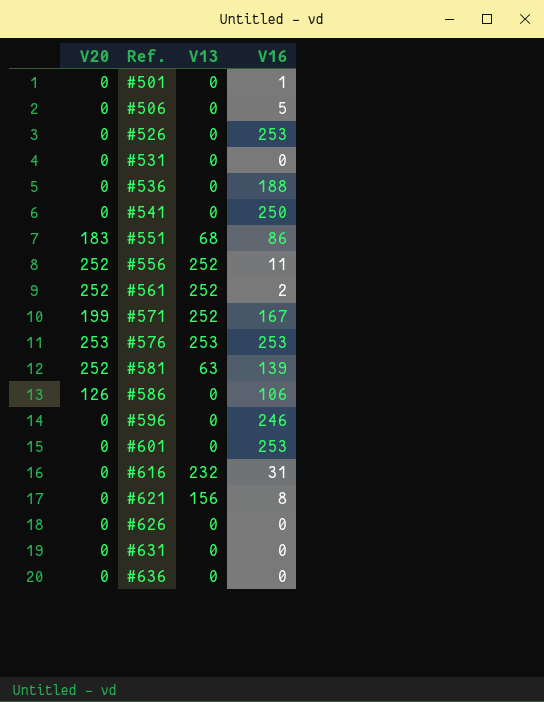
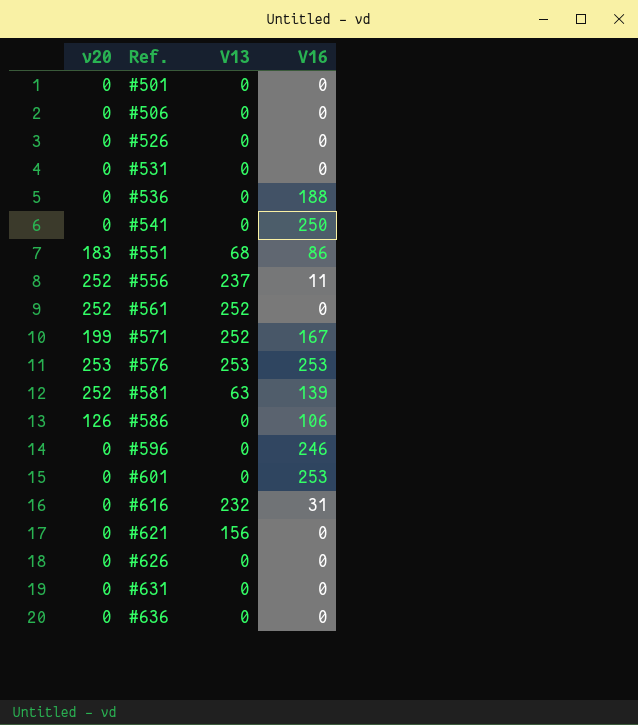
column name: V20 -> v20
#501 | V16: 1 -> 0
#506 | V16: 5 -> 0
#526 | V16: 253 -> 0
#556 | V13: 252 -> 237
#561 | V16: 2 -> 0
#621 | V16: 8 -> 0

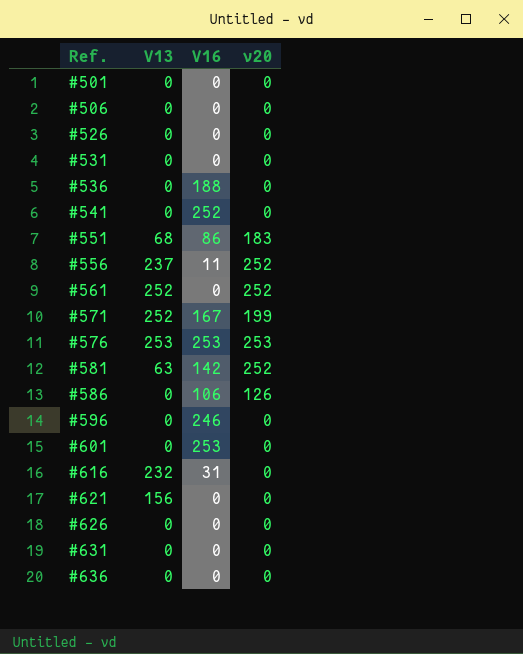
column v20 | position: 1 -> 4
#541 | V16: 250 -> 252
#581 | V16: 139 -> 142

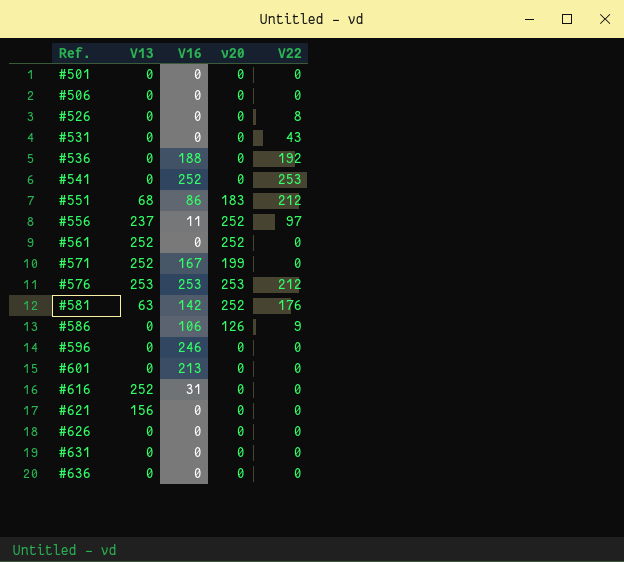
column V22 | position: none -> 5
#601 | V16: 253 -> 213
#616 | V13: 232 -> 252

